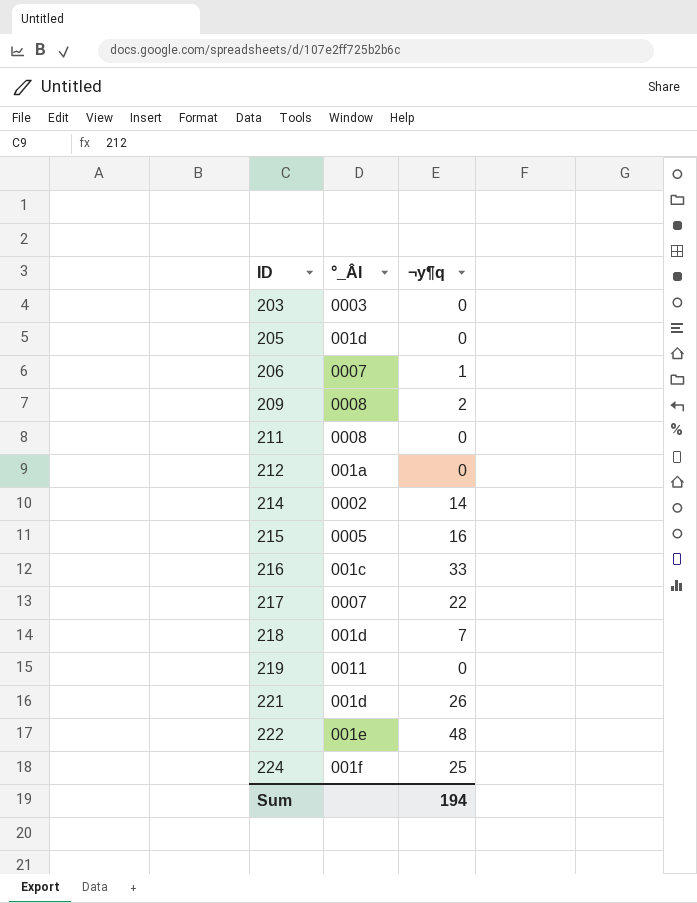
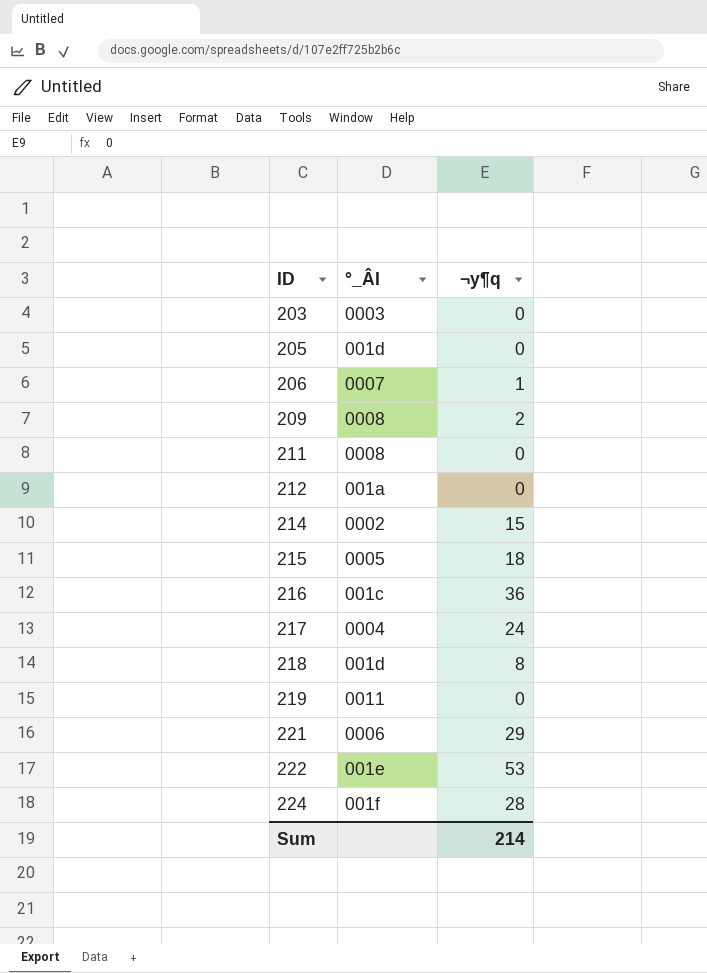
214 | ¬y¶q: 14 -> 15
215 | ¬y¶q: 16 -> 18
216 | ¬y¶q: 33 -> 36
217 | °_ÂI: 0007 -> 0004
217 | ¬y¶q: 22 -> 24
218 | ¬y¶q: 7 -> 8
221 | °_ÂI: 001d -> 0006
221 | ¬y¶q: 26 -> 29
222 | ¬y¶q: 48 -> 53
224 | ¬y¶q: 25 -> 28
Sum | ¬y¶q: 194 -> 214

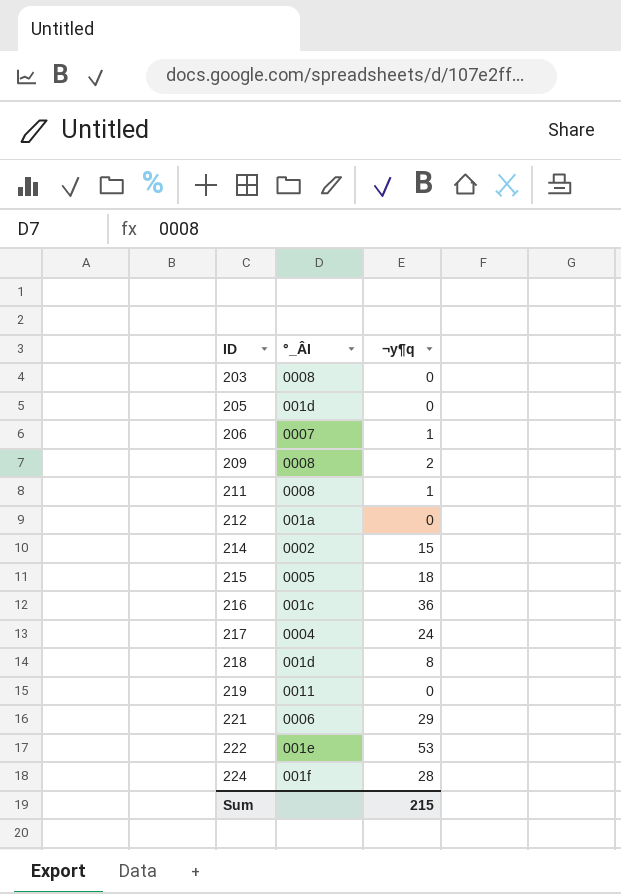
203 | °_ÂI: 0003 -> 0008
211 | ¬y¶q: 0 -> 1
Sum | ¬y¶q: 214 -> 215

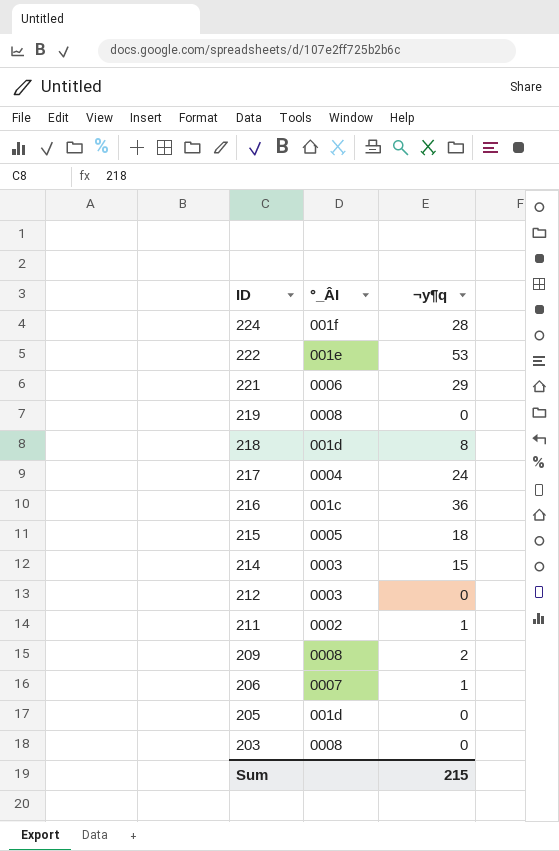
row order: ID ascending -> ID descending
219 | °_ÂI: 0011 -> 0008
214 | °_ÂI: 0002 -> 0003
212 | °_ÂI: 001a -> 0003
211 | °_ÂI: 0008 -> 0002

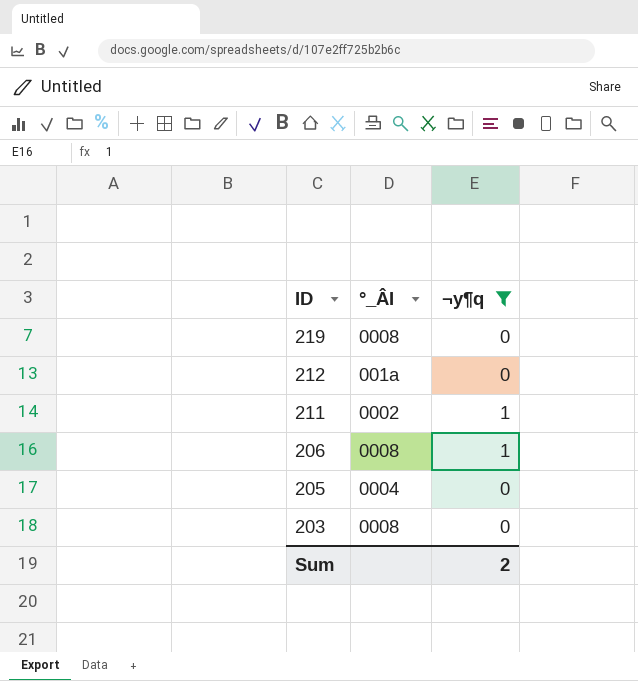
filter: none -> ¬y¶q <= 1
212 | °_ÂI: 0003 -> 001a
206 | °_ÂI: 0007 -> 0008
205 | °_ÂI: 001d -> 0004
Sum | ¬y¶q: 215 -> 2

